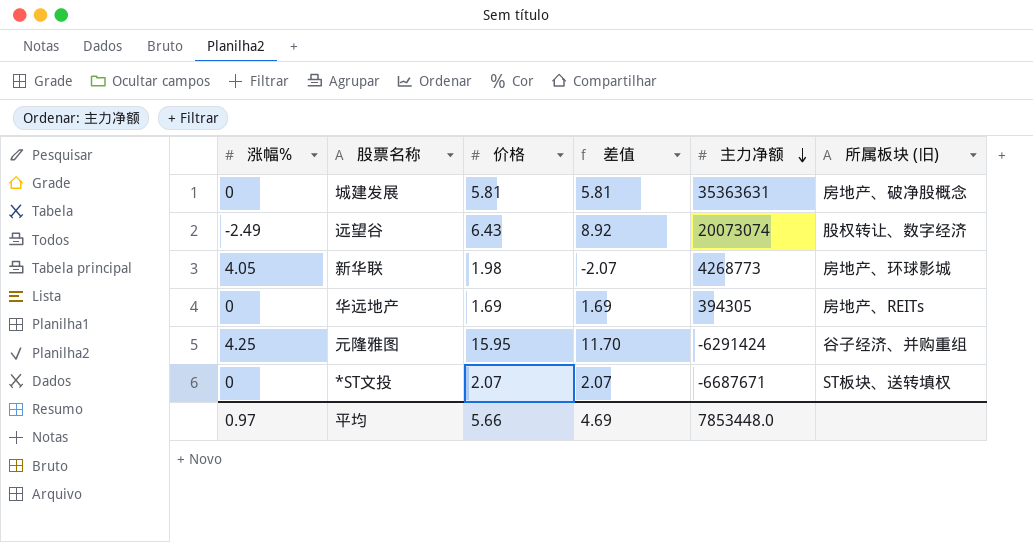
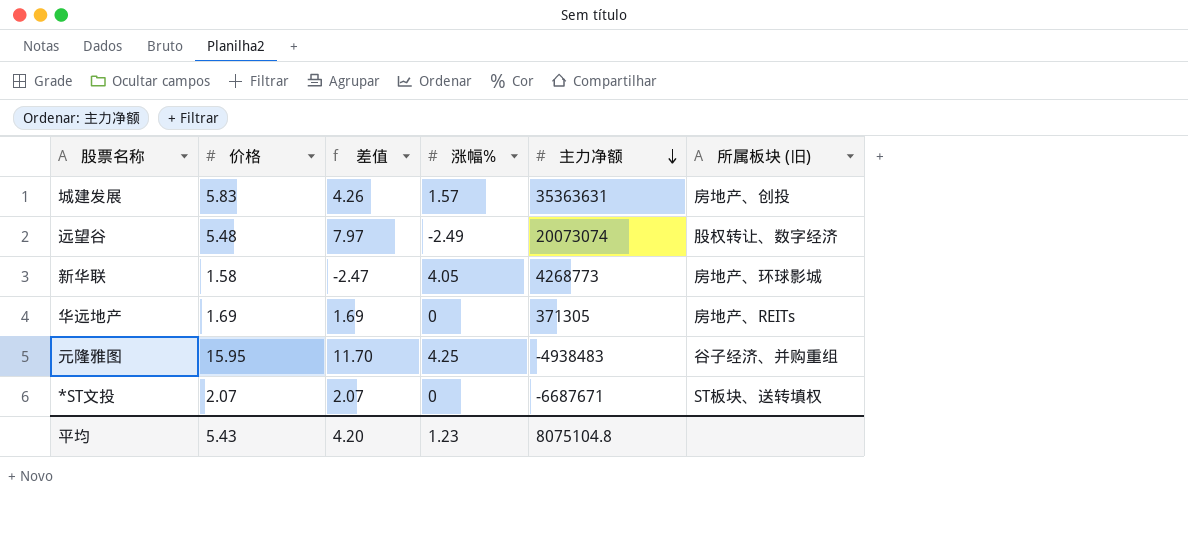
column 涨幅% | position: 1 -> 4
城建发展 | 价格: 5.81 -> 5.83
城建发展 | 差值: 5.81 -> 4.26
城建发展 | 涨幅%: 0 -> 1.57
城建发展 | 所属板块 (旧): 房地产、破净股概念 -> 房地产、创投
远望谷 | 价格: 6.43 -> 5.48
远望谷 | 差值: 8.92 -> 7.97
新华联 | 价格: 1.98 -> 1.58
新华联 | 差值: -2.07 -> -2.47
华远地产 | 主力净额: 394305 -> 371305
元隆雅图 | 主力净额: -6291424 -> -4938483
平均 | 价格: 5.66 -> 5.43
平均 | 差值: 4.69 -> 4.20
平均 | 涨幅%: 0.97 -> 1.23
平均 | 主力净额: 7853448.0 -> 8075104.8

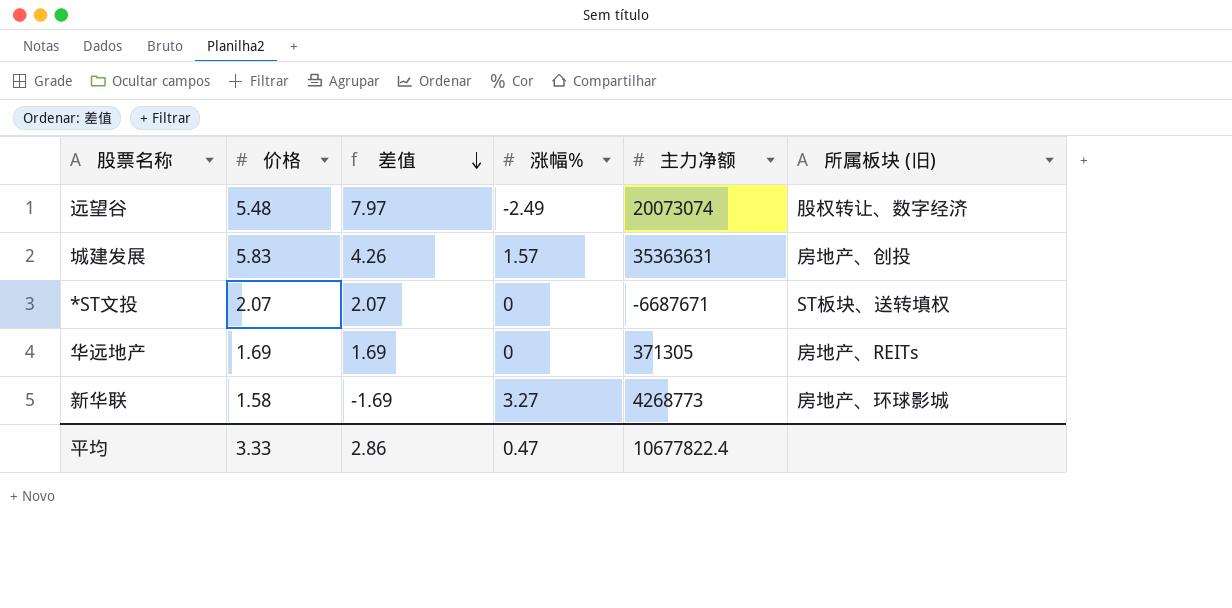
row order: 主力净额 descending -> 差值 descending
row 元隆雅图: 15.95 | 11.70 | 4.25 | -4938483 | 谷子经济、并购重组 -> none
新华联 | 差值: -2.47 -> -1.69
新华联 | 涨幅%: 4.05 -> 3.27
平均 | 价格: 5.43 -> 3.33
平均 | 差值: 4.20 -> 2.86
平均 | 涨幅%: 1.23 -> 0.47
平均 | 主力净额: 8075104.8 -> 10677822.4

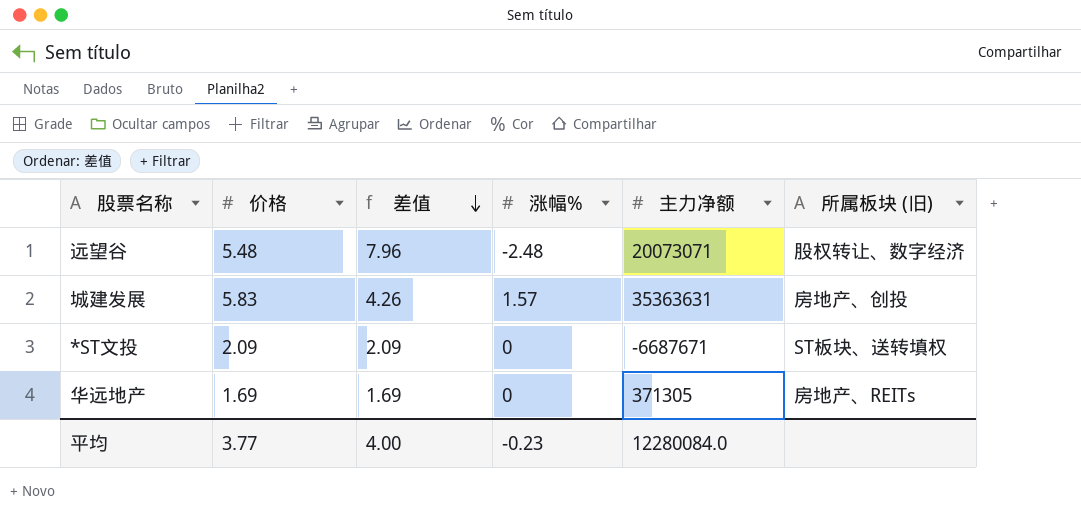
row 新华联: 1.58 | -1.69 | 3.27 | 4268773 | 房地产、环球影城 -> none
远望谷 | 差值: 7.97 -> 7.96
远望谷 | 涨幅%: -2.49 -> -2.48
远望谷 | 主力净额: 20073074 -> 20073071
*ST文投 | 价格: 2.07 -> 2.09
*ST文投 | 差值: 2.07 -> 2.09
平均 | 价格: 3.33 -> 3.77
平均 | 差值: 2.86 -> 4.00
平均 | 涨幅%: 0.47 -> -0.23
平均 | 主力净额: 10677822.4 -> 12280084.0

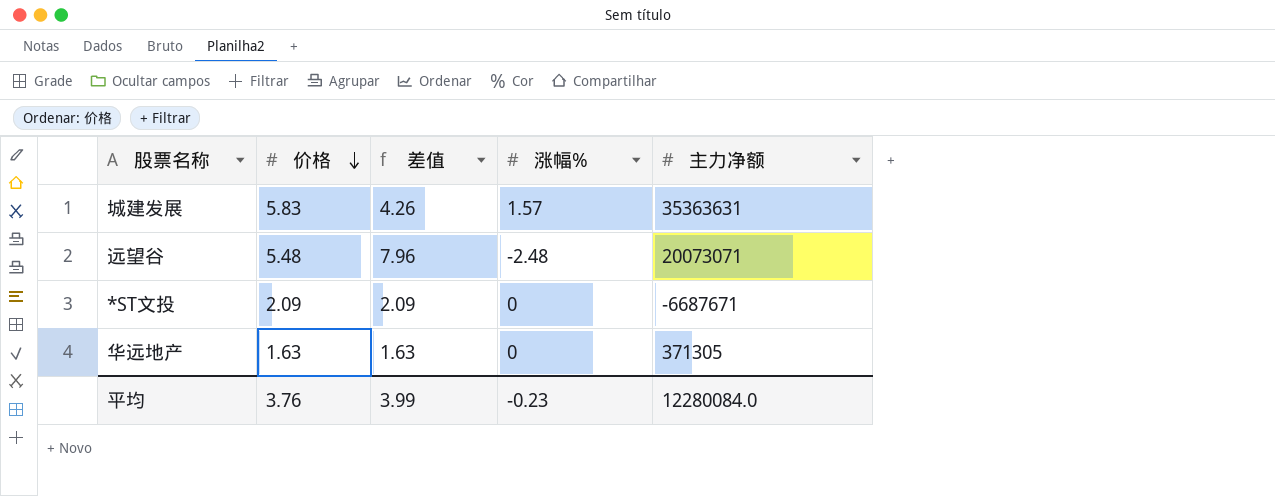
row order: 差值 descending -> 价格 descending
column 所属板块 (旧) | position: 6 -> none
华远地产 | 价格: 1.69 -> 1.63
华远地产 | 差值: 1.69 -> 1.63
平均 | 价格: 3.77 -> 3.76
平均 | 差值: 4.00 -> 3.99

